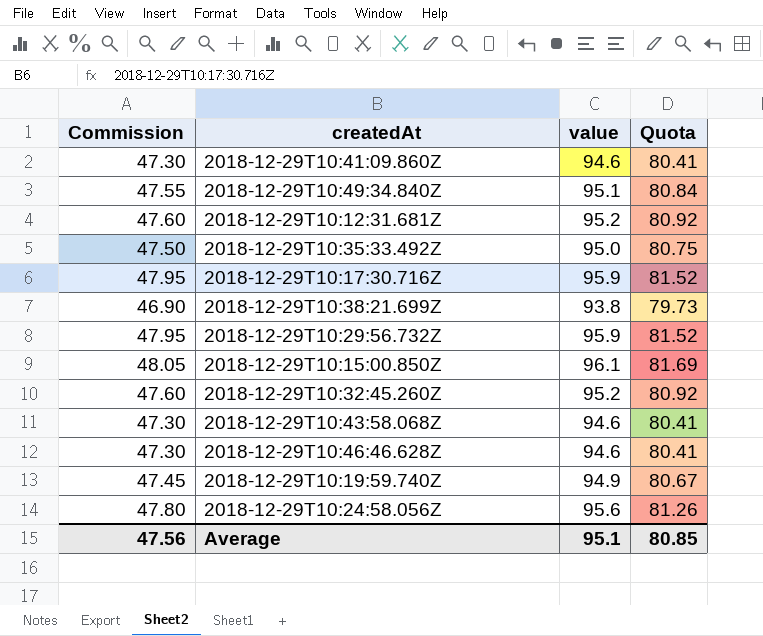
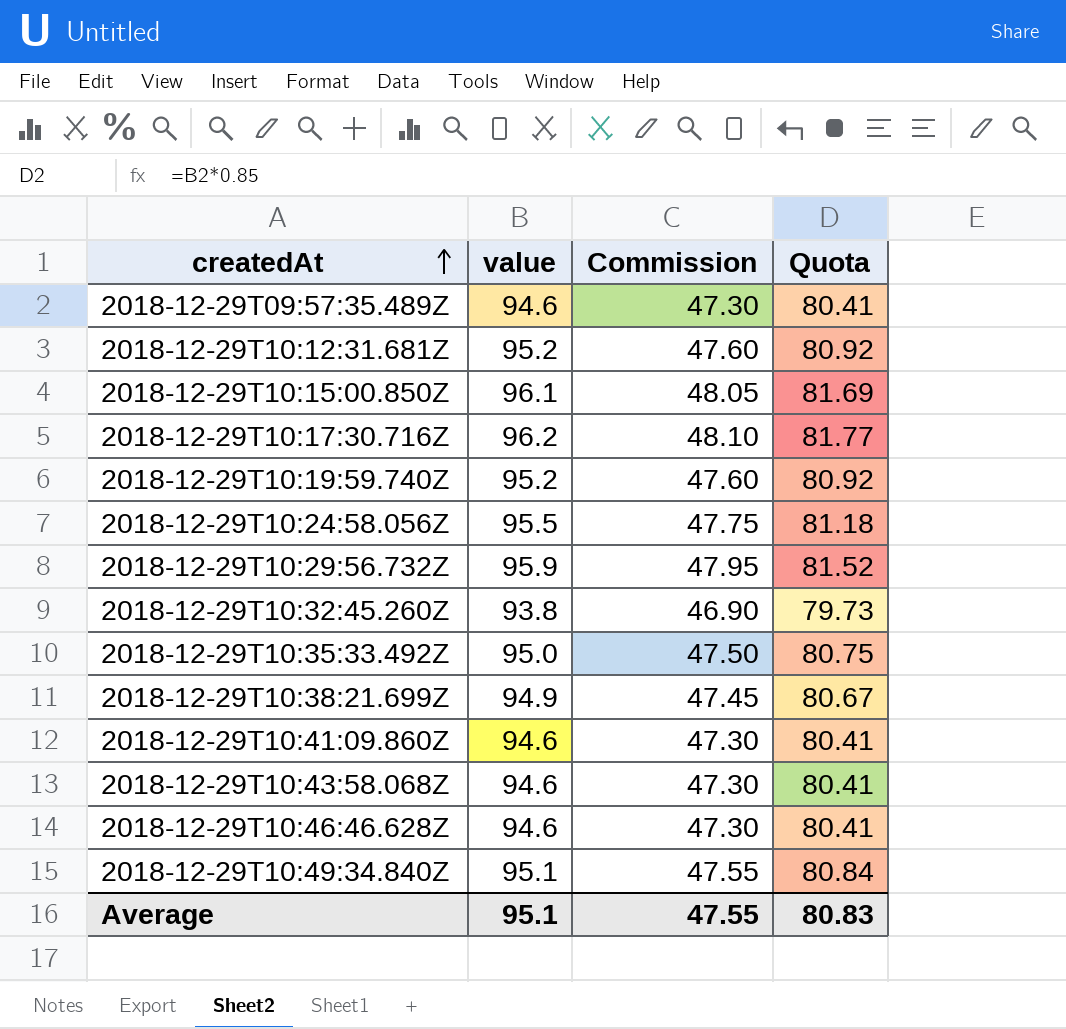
row order: none -> createdAt ascending
column Commission | position: 1 -> 3
row 2018-12-29T09:57:35.489Z: none -> 94.6 | 47.30 | 80.41
2018-12-29T10:17:30.716Z | value: 95.9 -> 96.2
2018-12-29T10:17:30.716Z | Commission: 47.95 -> 48.10
2018-12-29T10:17:30.716Z | Quota: 81.52 -> 81.77
2018-12-29T10:19:59.740Z | value: 94.9 -> 95.2
2018-12-29T10:19:59.740Z | Commission: 47.45 -> 47.60
2018-12-29T10:19:59.740Z | Quota: 80.67 -> 80.92
2018-12-29T10:24:58.056Z | value: 95.6 -> 95.5
2018-12-29T10:24:58.056Z | Commission: 47.80 -> 47.75
2018-12-29T10:24:58.056Z | Quota: 81.26 -> 81.18
2018-12-29T10:32:45.260Z | value: 95.2 -> 93.8
2018-12-29T10:32:45.260Z | Commission: 47.60 -> 46.90
2018-12-29T10:32:45.260Z | Quota: 80.92 -> 79.73
2018-12-29T10:38:21.699Z | value: 93.8 -> 94.9
2018-12-29T10:38:21.699Z | Commission: 46.90 -> 47.45
2018-12-29T10:38:21.699Z | Quota: 79.73 -> 80.67
Average | Commission: 47.56 -> 47.55
Average | Quota: 80.85 -> 80.83

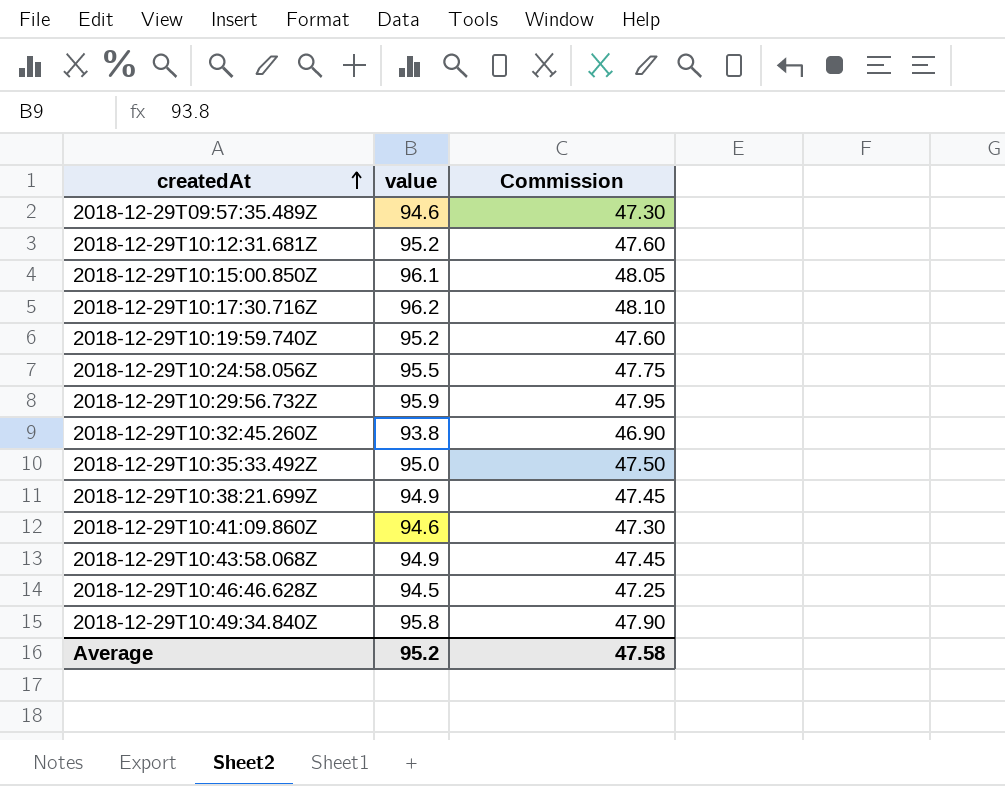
column Quota | formula: [value] * 0.85 -> none
2018-12-29T10:43:58.068Z | value: 94.6 -> 94.9
2018-12-29T10:43:58.068Z | Commission: 47.30 -> 47.45
2018-12-29T10:46:46.628Z | value: 94.6 -> 94.5
2018-12-29T10:46:46.628Z | Commission: 47.30 -> 47.25
2018-12-29T10:49:34.840Z | value: 95.1 -> 95.8
2018-12-29T10:49:34.840Z | Commission: 47.55 -> 47.90
Average | value: 95.1 -> 95.2
Average | Commission: 47.55 -> 47.58

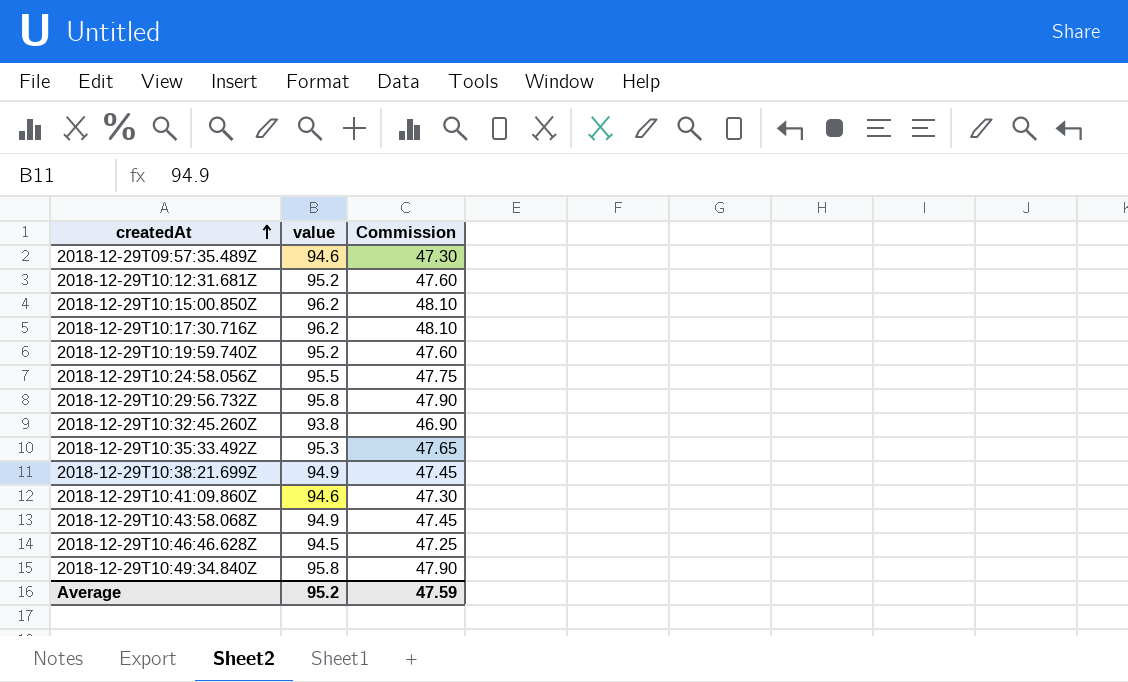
2018-12-29T10:15:00.850Z | value: 96.1 -> 96.2
2018-12-29T10:15:00.850Z | Commission: 48.05 -> 48.10
2018-12-29T10:29:56.732Z | value: 95.9 -> 95.8
2018-12-29T10:29:56.732Z | Commission: 47.95 -> 47.90
2018-12-29T10:35:33.492Z | value: 95.0 -> 95.3
2018-12-29T10:35:33.492Z | Commission: 47.50 -> 47.65
Average | Commission: 47.58 -> 47.59

